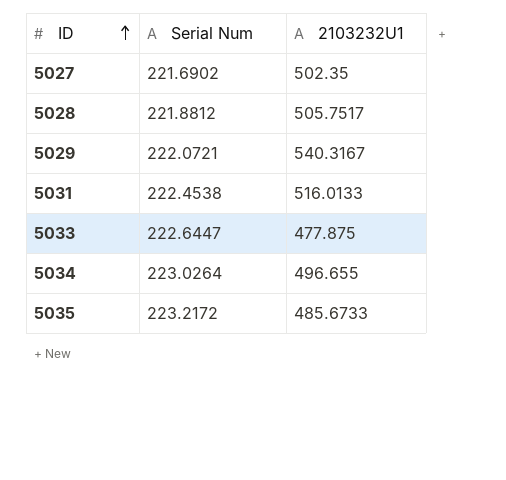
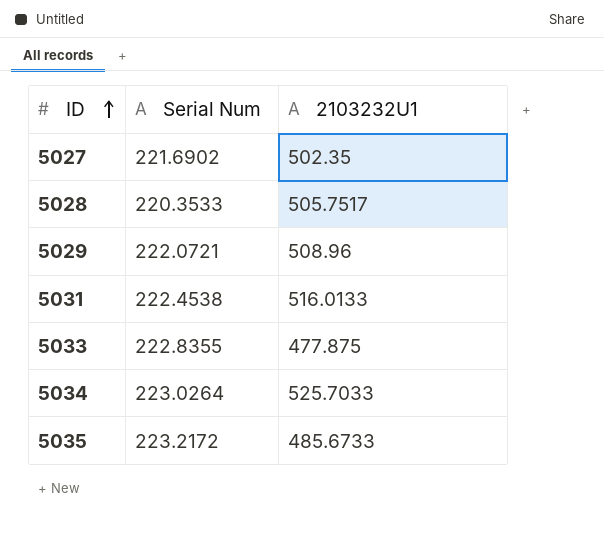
5028 | Serial Num: 221.8812 -> 220.3533
5029 | 2103232U1: 540.3167 -> 508.96
5033 | Serial Num: 222.6447 -> 222.8355
5034 | 2103232U1: 496.655 -> 525.7033

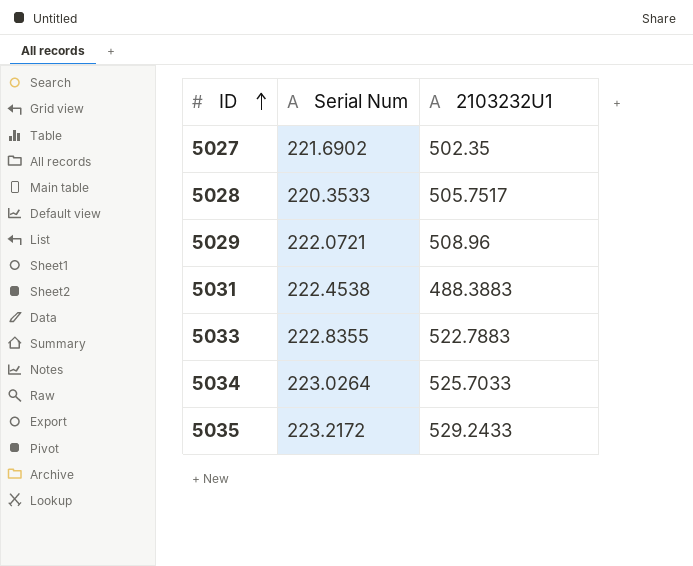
5031 | 2103232U1: 516.0133 -> 488.3883
5033 | 2103232U1: 477.875 -> 522.7883
5035 | 2103232U1: 485.6733 -> 529.2433

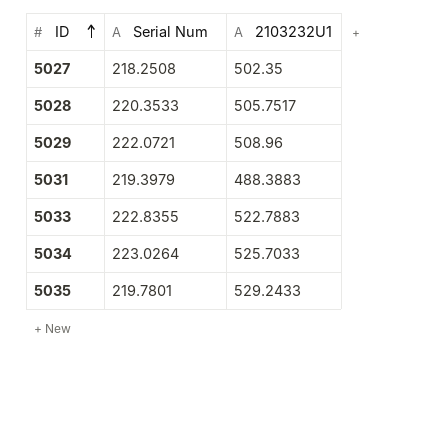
5027 | Serial Num: 221.6902 -> 218.2508
5031 | Serial Num: 222.4538 -> 219.3979
5035 | Serial Num: 223.2172 -> 219.7801

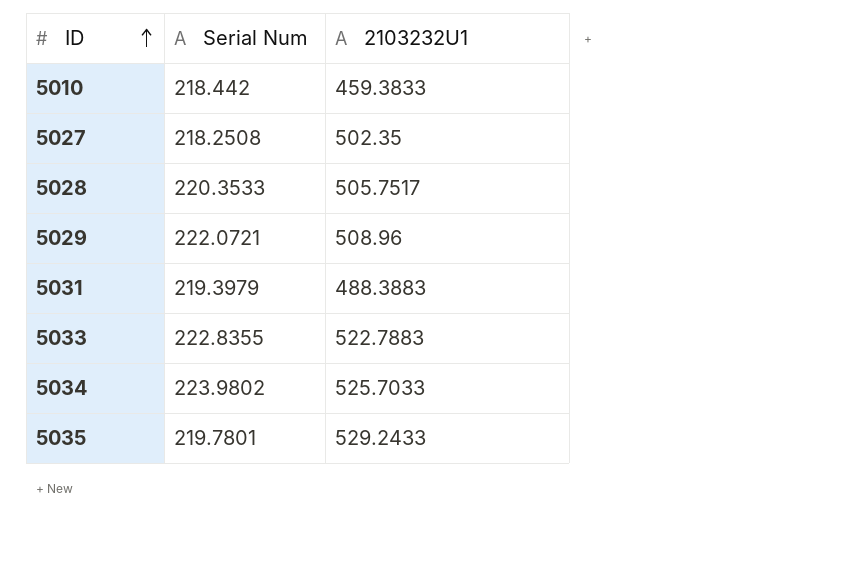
row 5010: none -> 218.442 | 459.3833
5034 | Serial Num: 223.0264 -> 223.9802

